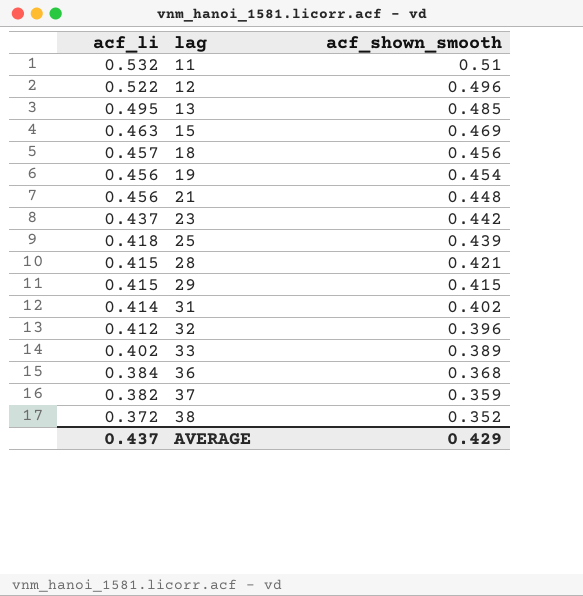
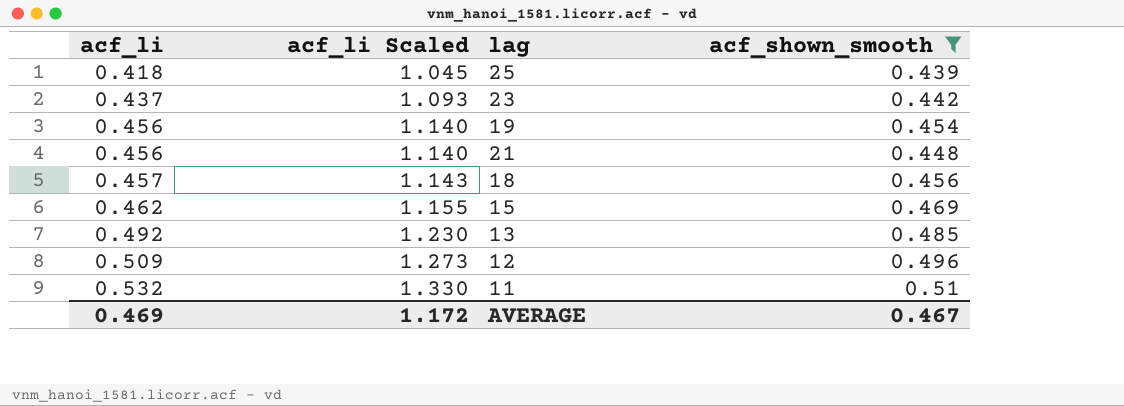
filter: none -> acf_shown_smooth >= 0.439
row order: acf_li descending -> acf_li ascending
column acf_li Scaled | formula: none -> [acf_li] * 2.5
15 | acf_li: 0.463 -> 0.462
13 | acf_li: 0.495 -> 0.492
12 | acf_li: 0.522 -> 0.509
AVERAGE | acf_li: 0.437 -> 0.469
AVERAGE | acf_shown_smooth: 0.429 -> 0.467

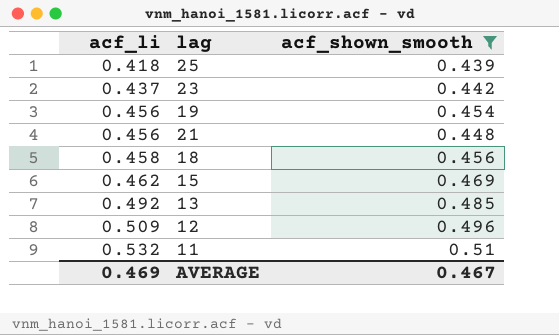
column acf_li Scaled | formula: [acf_li] * 2.5 -> none
18 | acf_li: 0.457 -> 0.458

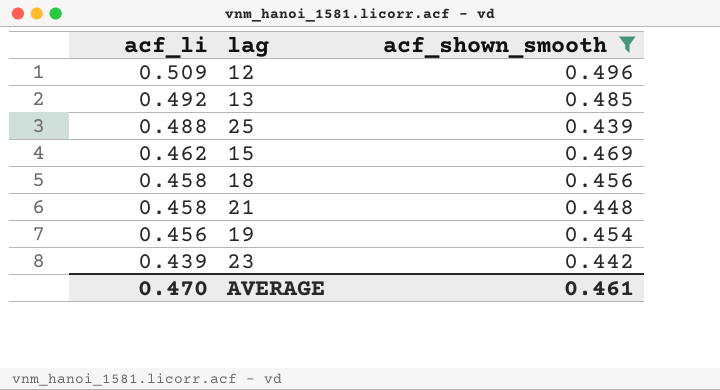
row order: acf_li ascending -> acf_li descending
row 11: 0.532 | 0.51 -> none
25 | acf_li: 0.418 -> 0.488
21 | acf_li: 0.456 -> 0.458
23 | acf_li: 0.437 -> 0.439
AVERAGE | acf_li: 0.469 -> 0.470
AVERAGE | acf_shown_smooth: 0.467 -> 0.461

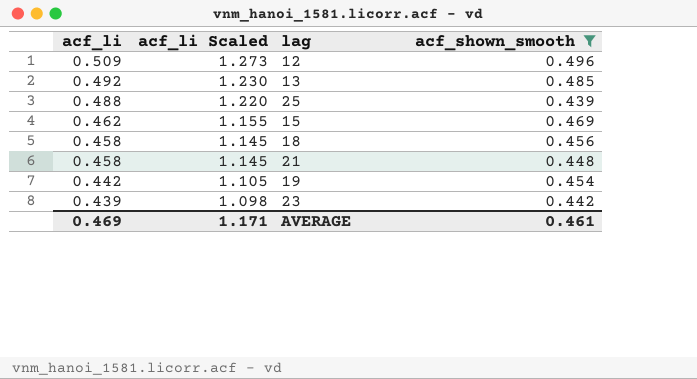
column acf_li Scaled | formula: none -> [acf_li] * 2.5
19 | acf_li: 0.456 -> 0.442
AVERAGE | acf_li: 0.470 -> 0.469

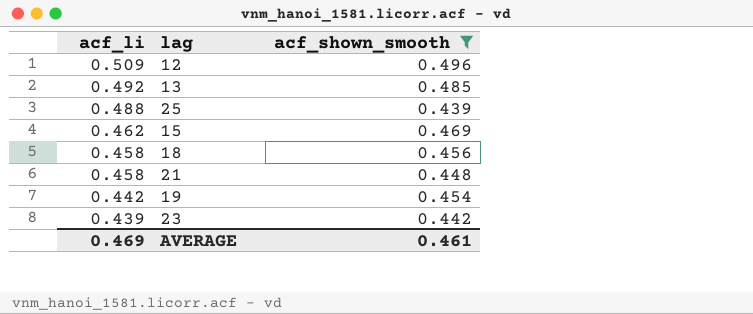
column acf_li Scaled | formula: [acf_li] * 2.5 -> none

